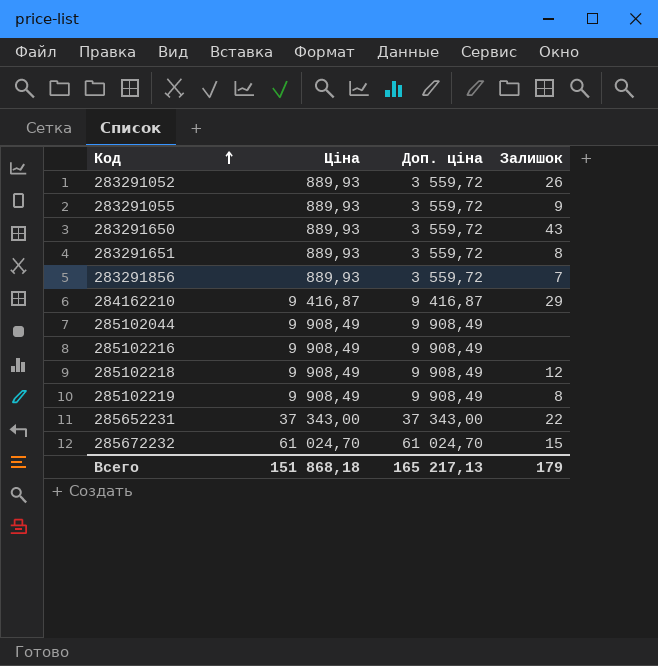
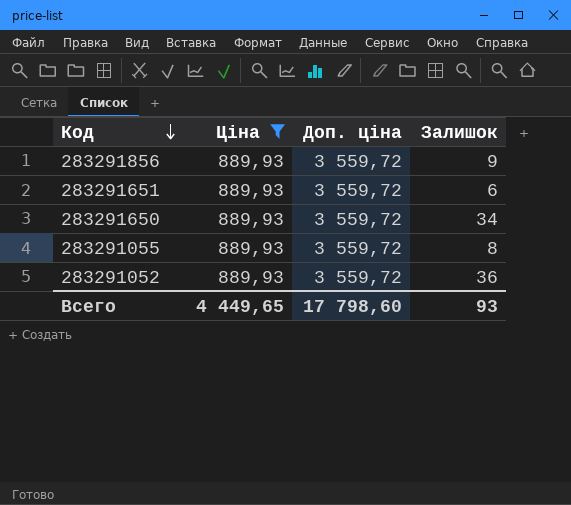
filter: none -> Ціна = 889,93
row order: Код ascending -> Код descending
283291856 | Залишок: 7 -> 9
283291651 | Залишок: 8 -> 6
283291650 | Залишок: 43 -> 34
283291055 | Залишок: 9 -> 8
283291052 | Залишок: 26 -> 36
Всего | Ціна: 151 868,18 -> 4 449,65
Всего | Доп. ціна: 165 217,13 -> 17 798,60
Всего | Залишок: 179 -> 93

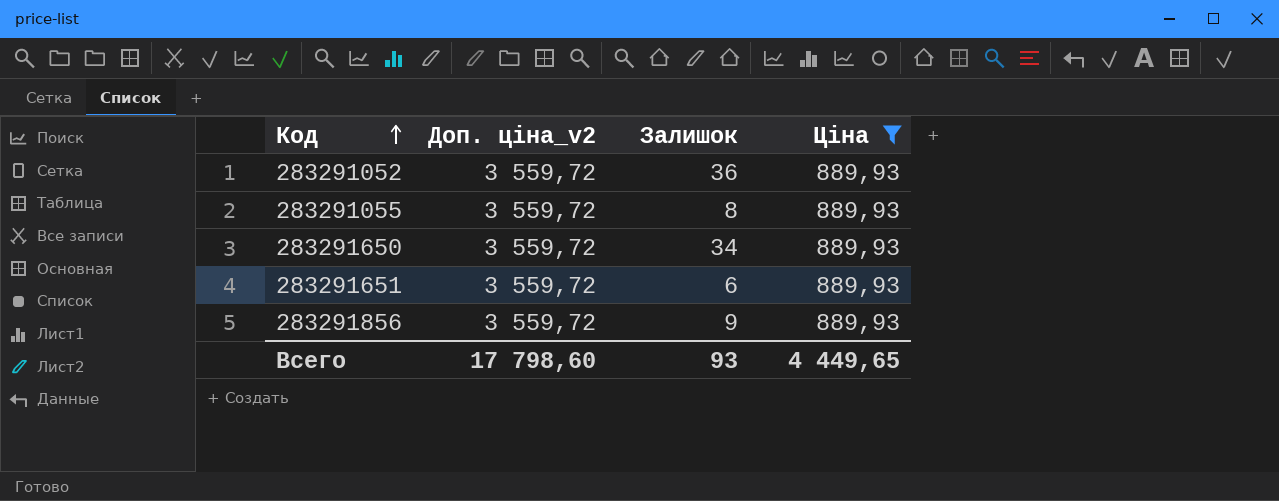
row order: Код descending -> Код ascending
column name: Доп. ціна -> Доп. ціна_v2
column Ціна | position: 2 -> 4

